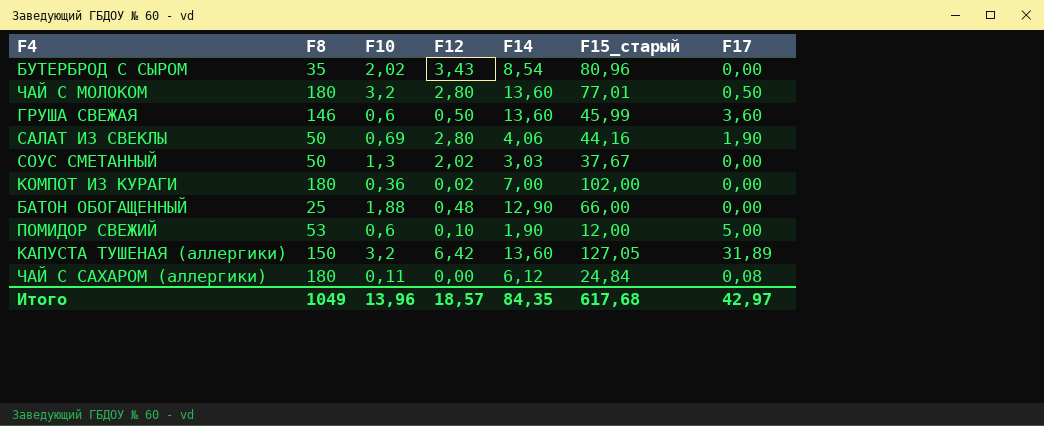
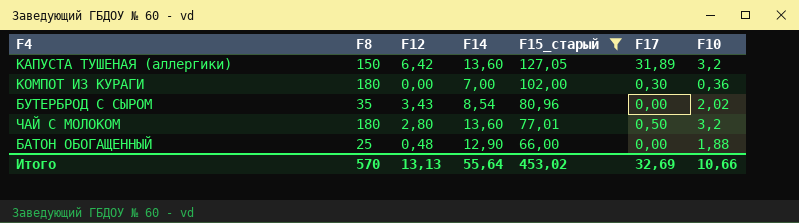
filter: none -> F15_старый >= 66,00
row order: none -> F15_старый descending
column F10 | position: 3 -> 7
КОМПОТ ИЗ КУРАГИ | F12: 0,02 -> 0,00
КОМПОТ ИЗ КУРАГИ | F17: 0,00 -> 0,30
Итого | F8: 1049 -> 570
Итого | F12: 18,57 -> 13,13
Итого | F14: 84,35 -> 55,64
Итого | F15_старый: 617,68 -> 453,02
Итого | F17: 42,97 -> 32,69
Итого | F10: 13,96 -> 10,66

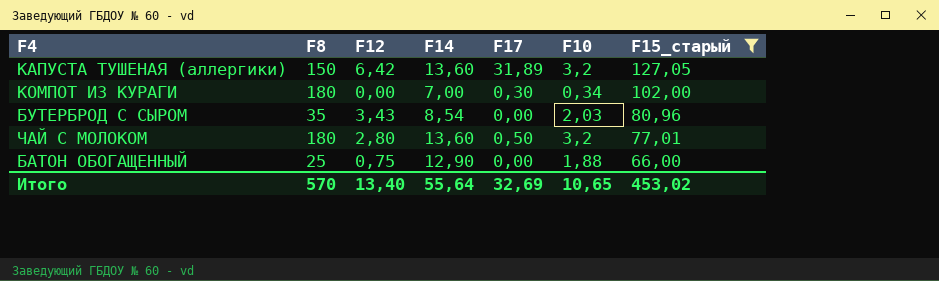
column F15_старый | position: 5 -> 7
КОМПОТ ИЗ КУРАГИ | F10: 0,36 -> 0,34
БУТЕРБРОД С СЫРОМ | F10: 2,02 -> 2,03
БАТОН ОБОГАЩЕННЫЙ | F12: 0,48 -> 0,75
Итого | F12: 13,13 -> 13,40
Итого | F10: 10,66 -> 10,65

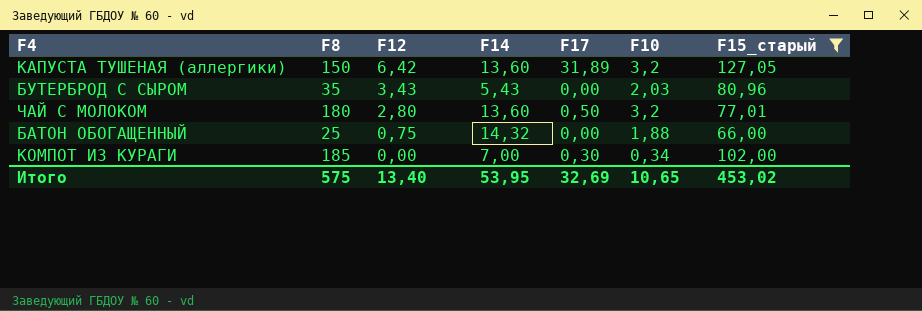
row order: F15_старый descending -> F12 descending
БУТЕРБРОД С СЫРОМ | F14: 8,54 -> 5,43
БАТОН ОБОГАЩЕННЫЙ | F14: 12,90 -> 14,32
КОМПОТ ИЗ КУРАГИ | F8: 180 -> 185
Итого | F8: 570 -> 575
Итого | F14: 55,64 -> 53,95

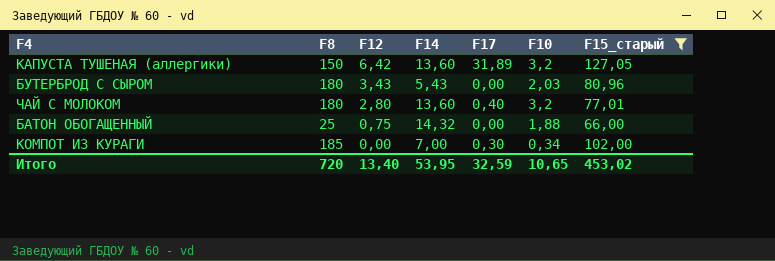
БУТЕРБРОД С СЫРОМ | F8: 35 -> 180
ЧАЙ С МОЛОКОМ | F17: 0,50 -> 0,40
Итого | F8: 575 -> 720
Итого | F17: 32,69 -> 32,59

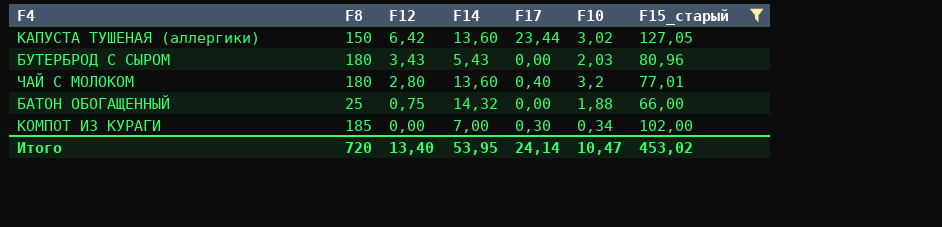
КАПУСТА ТУШЕНАЯ (аллергики) | F17: 31,89 -> 23,44
КАПУСТА ТУШЕНАЯ (аллергики) | F10: 3,2 -> 3,02
Итого | F17: 32,59 -> 24,14
Итого | F10: 10,65 -> 10,47

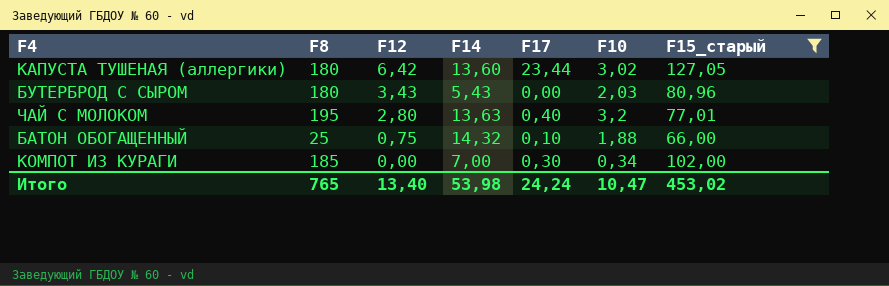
КАПУСТА ТУШЕНАЯ (аллергики) | F8: 150 -> 180
ЧАЙ С МОЛОКОМ | F8: 180 -> 195
ЧАЙ С МОЛОКОМ | F14: 13,60 -> 13,63
БАТОН ОБОГАЩЕННЫЙ | F17: 0,00 -> 0,10
Итого | F8: 720 -> 765
Итого | F14: 53,95 -> 53,98
Итого | F17: 24,14 -> 24,24

